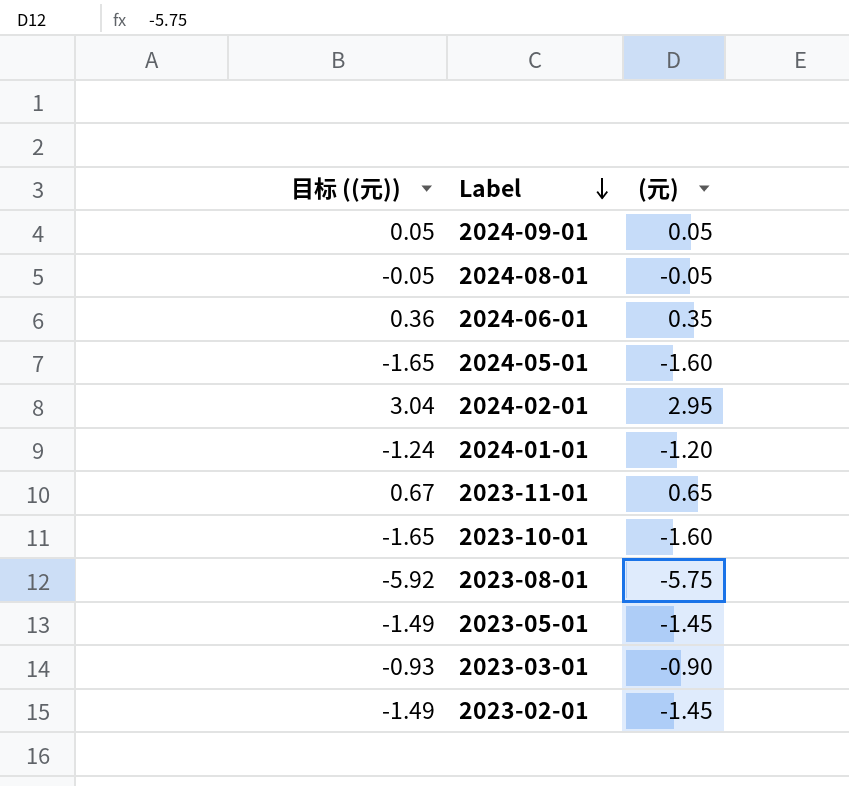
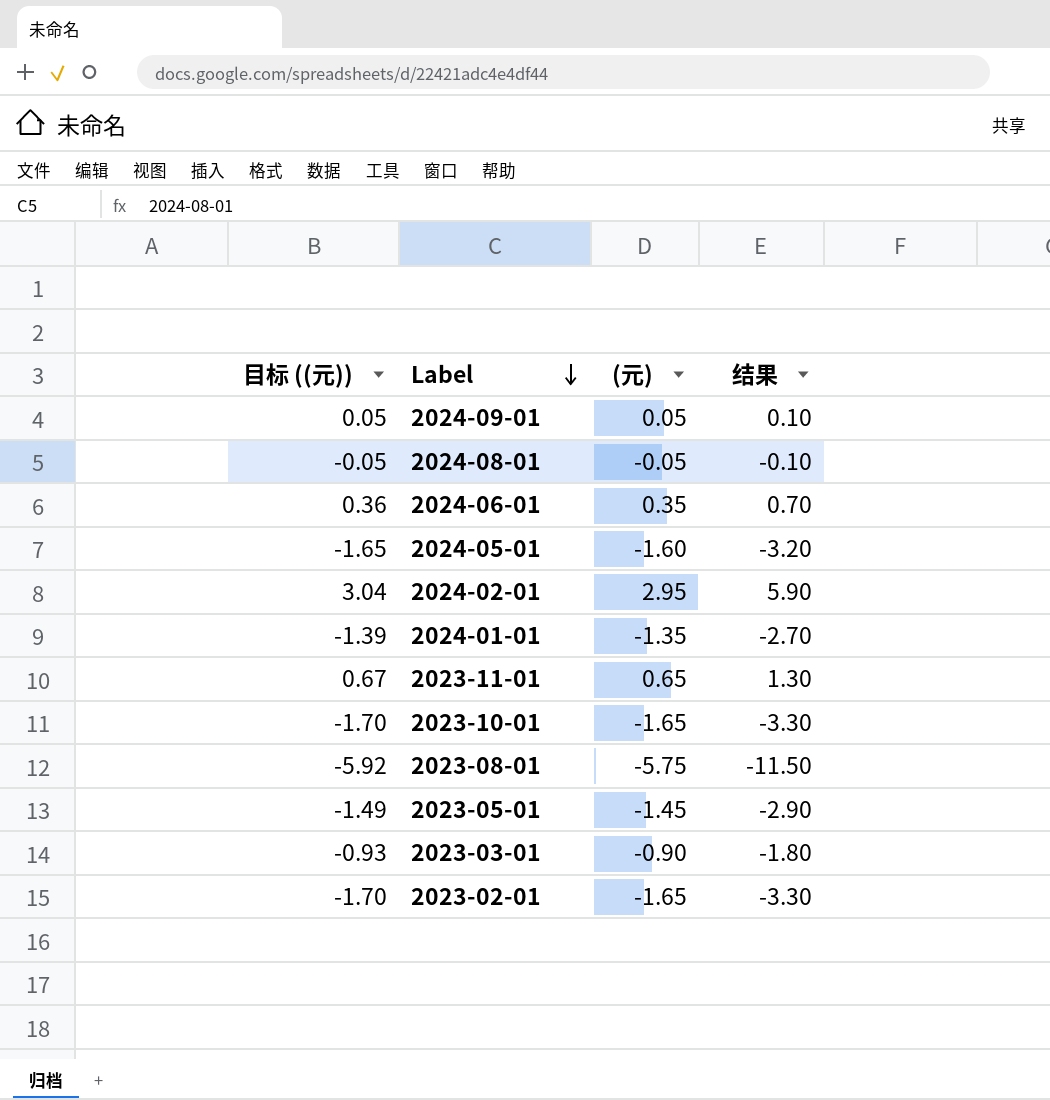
column 结果 | formula: none -> [(元)] * 2
2024-01-01 | 目标 ((元)): -1.24 -> -1.39
2024-01-01 | (元): -1.20 -> -1.35
2023-10-01 | 目标 ((元)): -1.65 -> -1.70
2023-10-01 | (元): -1.60 -> -1.65
2023-02-01 | 目标 ((元)): -1.49 -> -1.70
2023-02-01 | (元): -1.45 -> -1.65

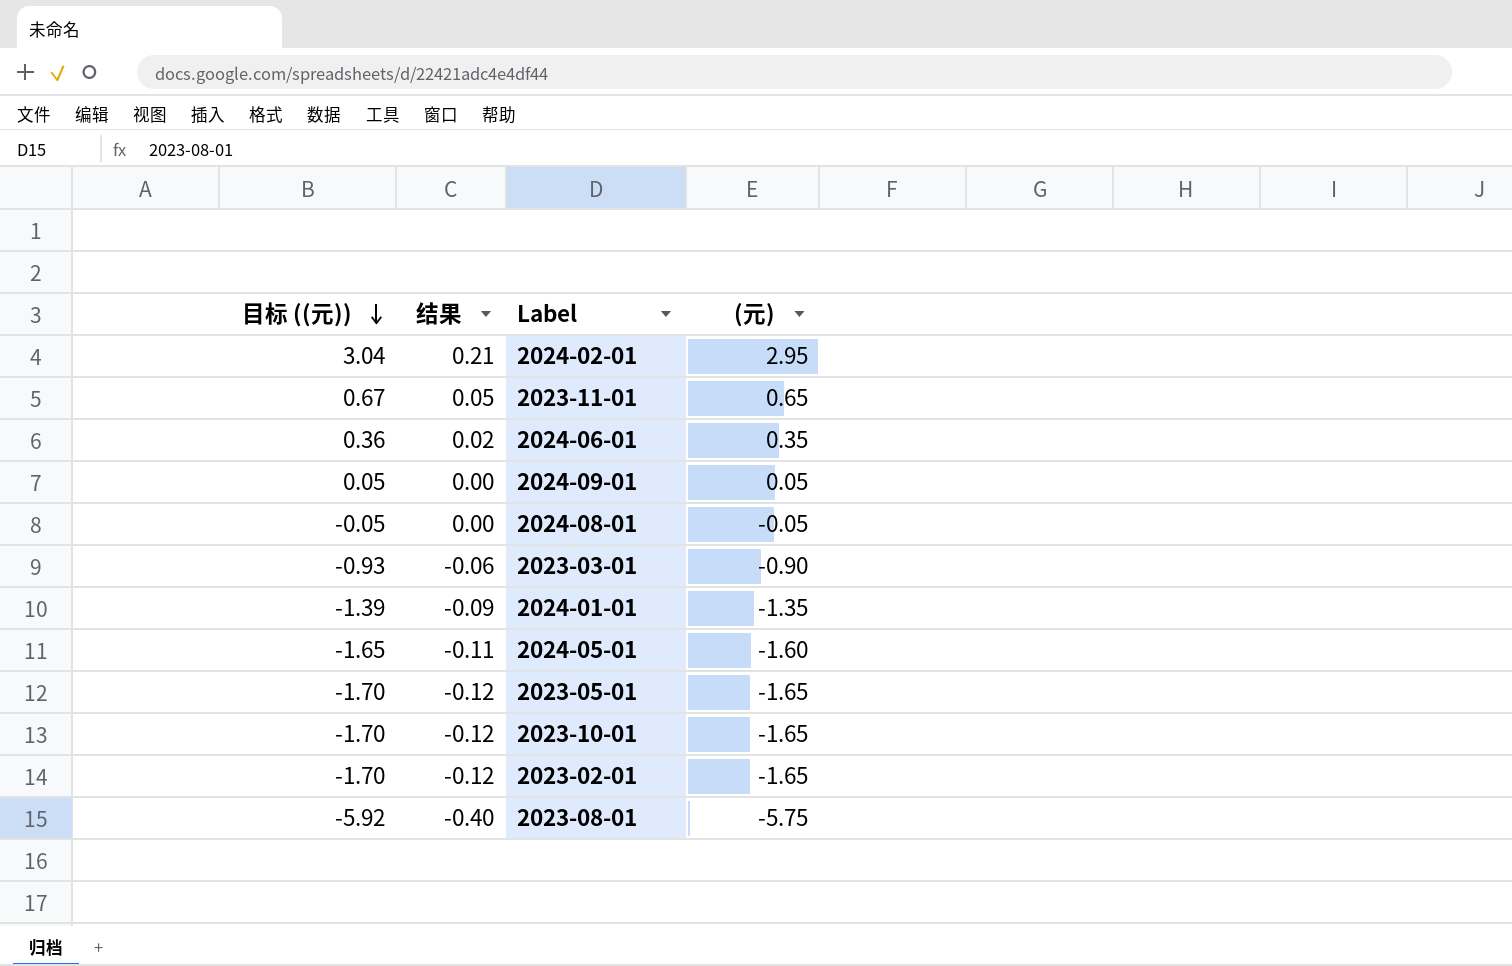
row order: Label descending -> 目标 ((元)) descending
column 结果 | formula: [(元)] * 2 -> [(元)] * 0.07
column 结果 | position: 4 -> 2
2023-05-01 | 目标 ((元)): -1.49 -> -1.70
2023-05-01 | (元): -1.45 -> -1.65

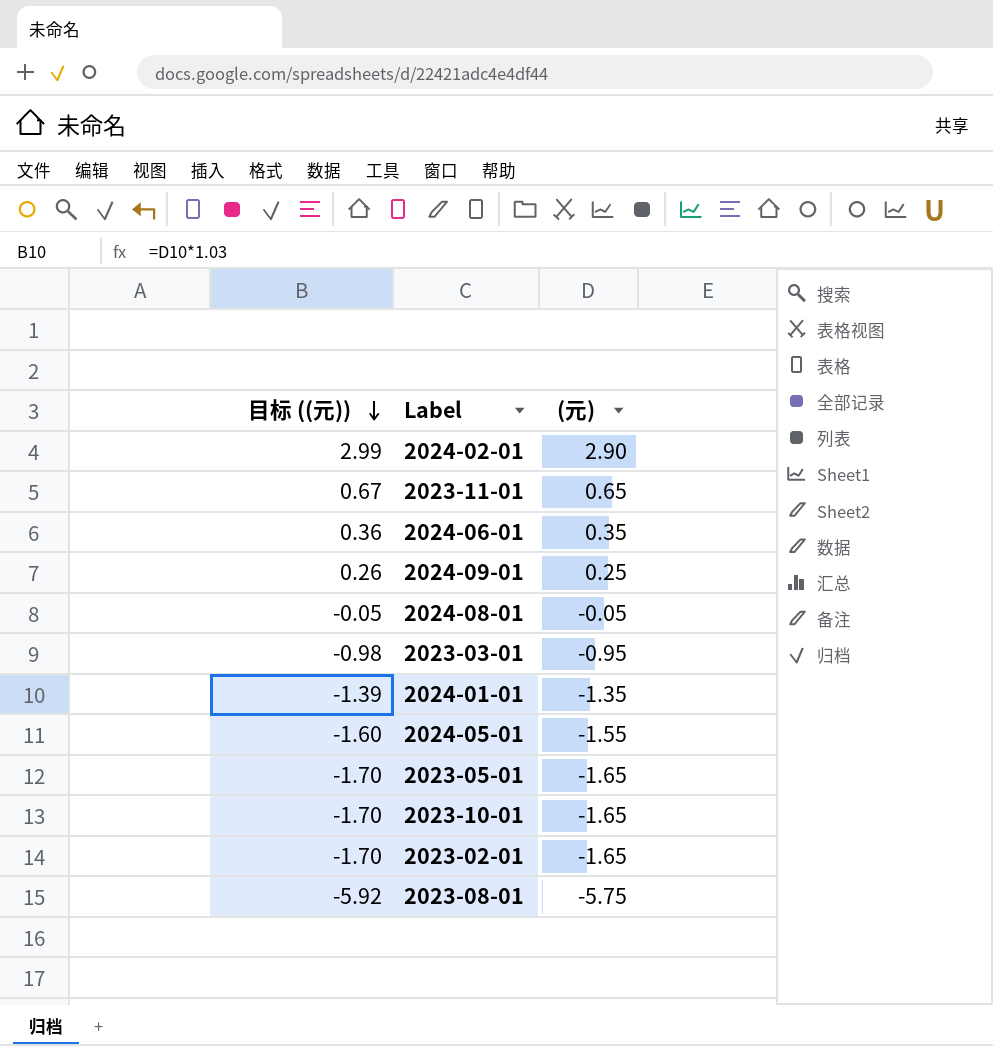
column 结果 | formula: [(元)] * 0.07 -> none
2024-02-01 | 目标 ((元)): 3.04 -> 2.99
2024-02-01 | (元): 2.95 -> 2.90
2024-09-01 | 目标 ((元)): 0.05 -> 0.26
2024-09-01 | (元): 0.05 -> 0.25
2023-03-01 | 目标 ((元)): -0.93 -> -0.98
2023-03-01 | (元): -0.90 -> -0.95
2024-05-01 | 目标 ((元)): -1.65 -> -1.60
2024-05-01 | (元): -1.60 -> -1.55

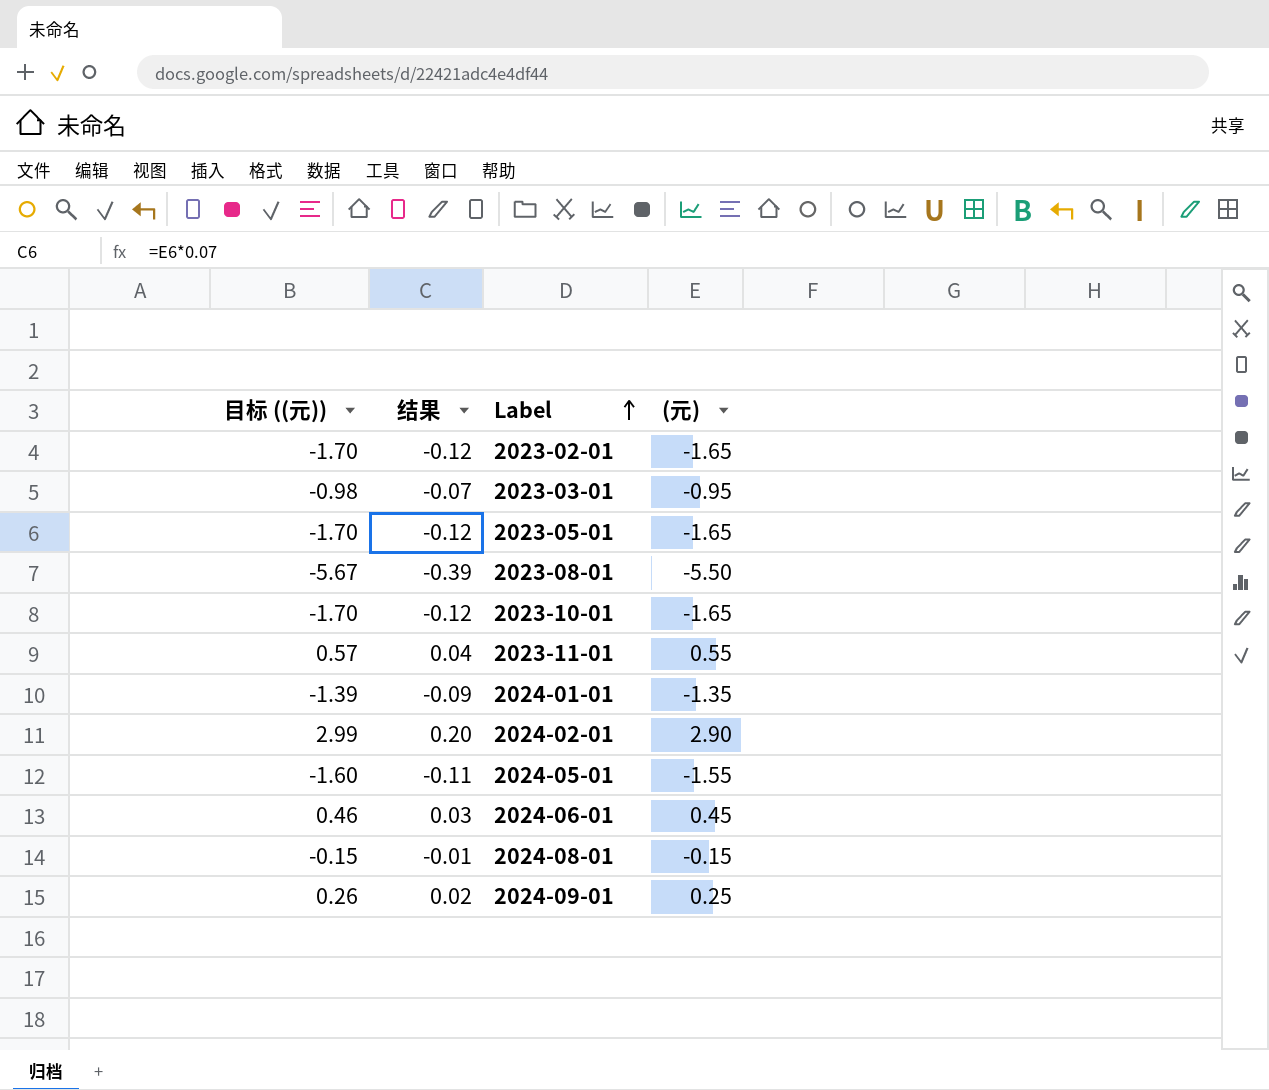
row order: 目标 ((元)) descending -> Label ascending
column 结果 | formula: none -> [(元)] * 0.07
2023-08-01 | 目标 ((元)): -5.92 -> -5.67
2023-08-01 | (元): -5.75 -> -5.50
2023-11-01 | 目标 ((元)): 0.67 -> 0.57
2023-11-01 | (元): 0.65 -> 0.55
2024-06-01 | 目标 ((元)): 0.36 -> 0.46
2024-06-01 | (元): 0.35 -> 0.45
2024-08-01 | 目标 ((元)): -0.05 -> -0.15
2024-08-01 | (元): -0.05 -> -0.15

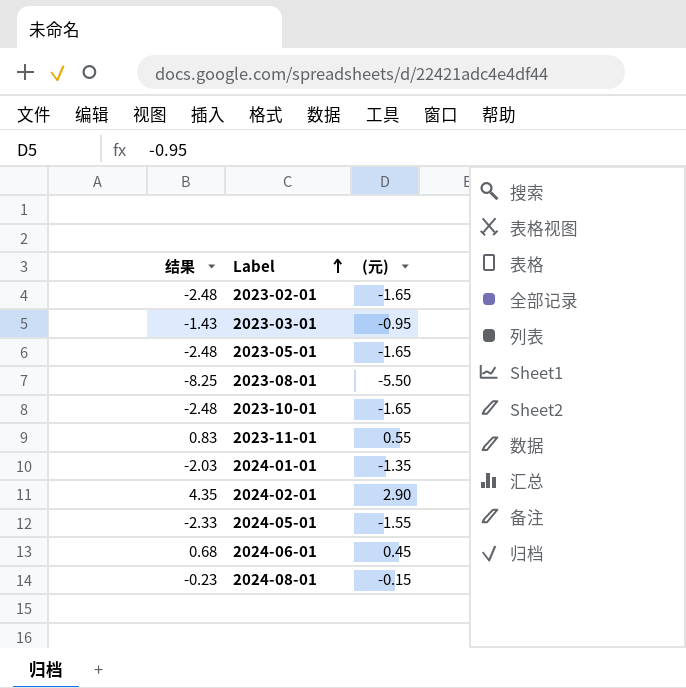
column 目标 ((元)) | formula: [(元)] * 1.03 -> none
column 结果 | formula: [(元)] * 0.07 -> [(元)] * 1.5
row 2024-09-01: 0.26 | 0.02 | 0.25 -> none

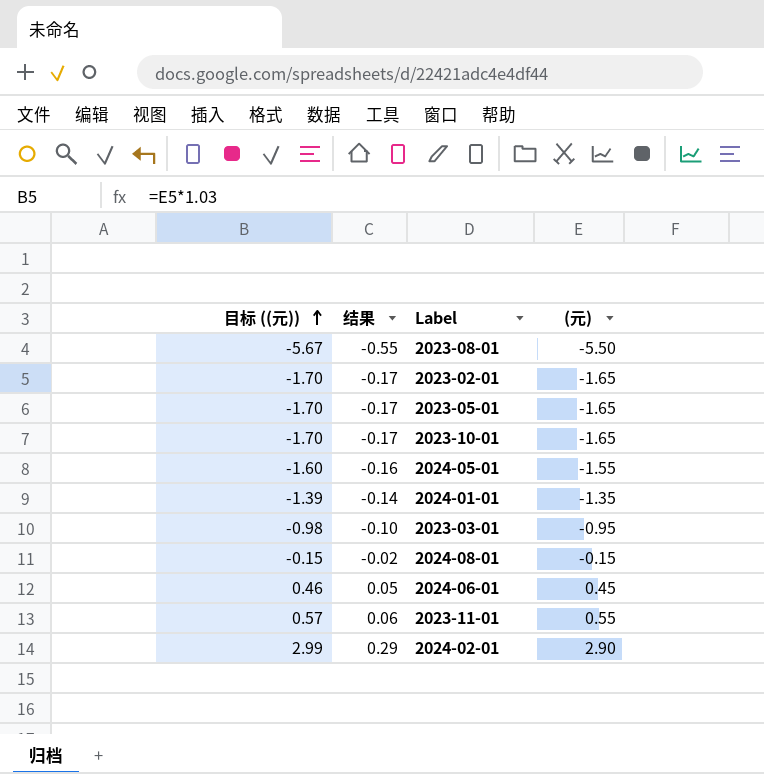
row order: Label ascending -> 目标 ((元)) ascending
column 目标 ((元)) | formula: none -> [(元)] * 1.03
column 结果 | formula: [(元)] * 1.5 -> [(元)] * 0.1

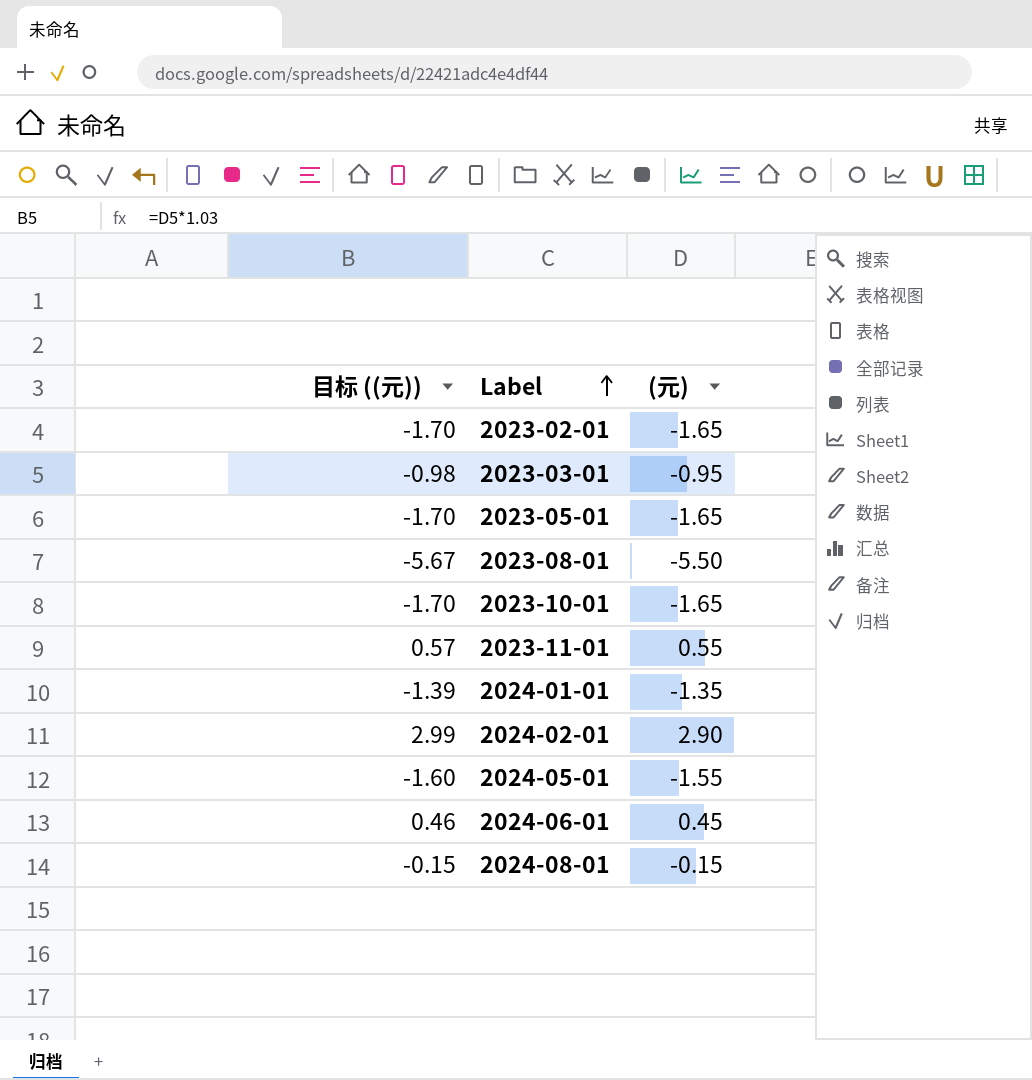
row order: 目标 ((元)) ascending -> Label ascending
column 结果 | formula: [(元)] * 0.1 -> none

